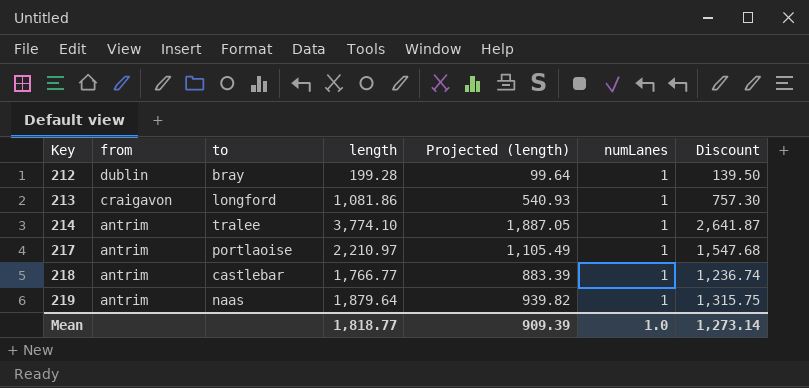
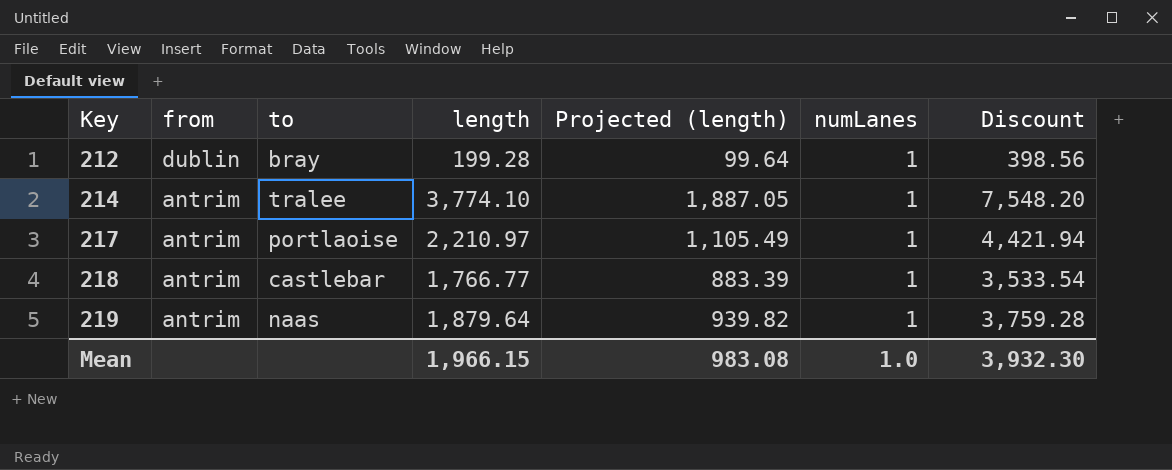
column Discount | formula: [length] * 0.7 -> [length] * 2
row 213: craigavon | longford | 1,081.86 | 540.93 | 1 | 757.30 -> none
Mean | length: 1,818.77 -> 1,966.15
Mean | Projected (length): 909.39 -> 983.08
Mean | Discount: 1,273.14 -> 3,932.30

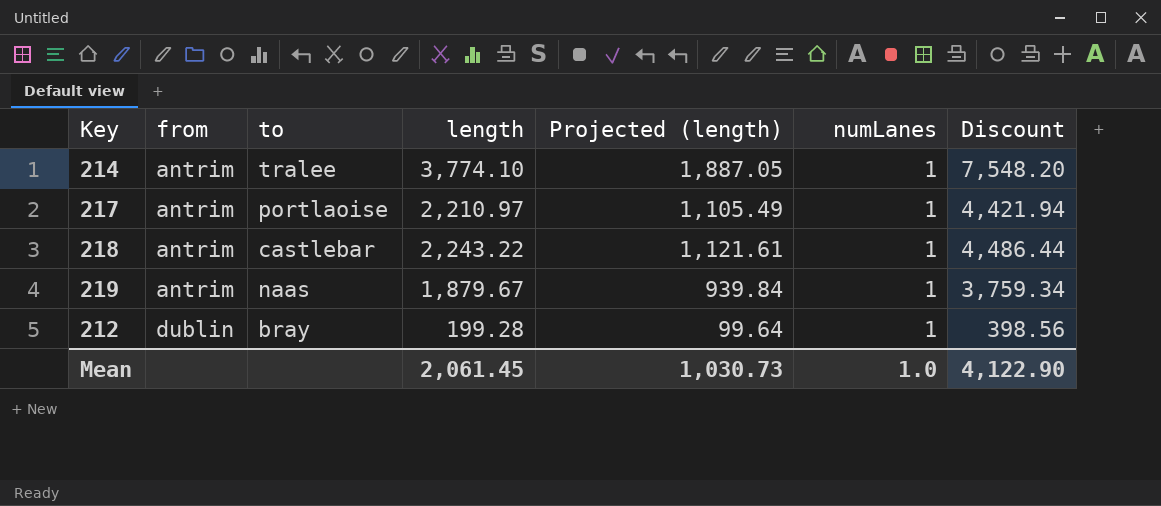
row order: Key ascending -> from ascending
218 | length: 1,766.77 -> 2,243.22
218 | Projected (length): 883.39 -> 1,121.61
218 | Discount: 3,533.54 -> 4,486.44
219 | length: 1,879.64 -> 1,879.67
219 | Projected (length): 939.82 -> 939.84
219 | Discount: 3,759.28 -> 3,759.34
Mean | length: 1,966.15 -> 2,061.45
Mean | Projected (length): 983.08 -> 1,030.73
Mean | Discount: 3,932.30 -> 4,122.90

